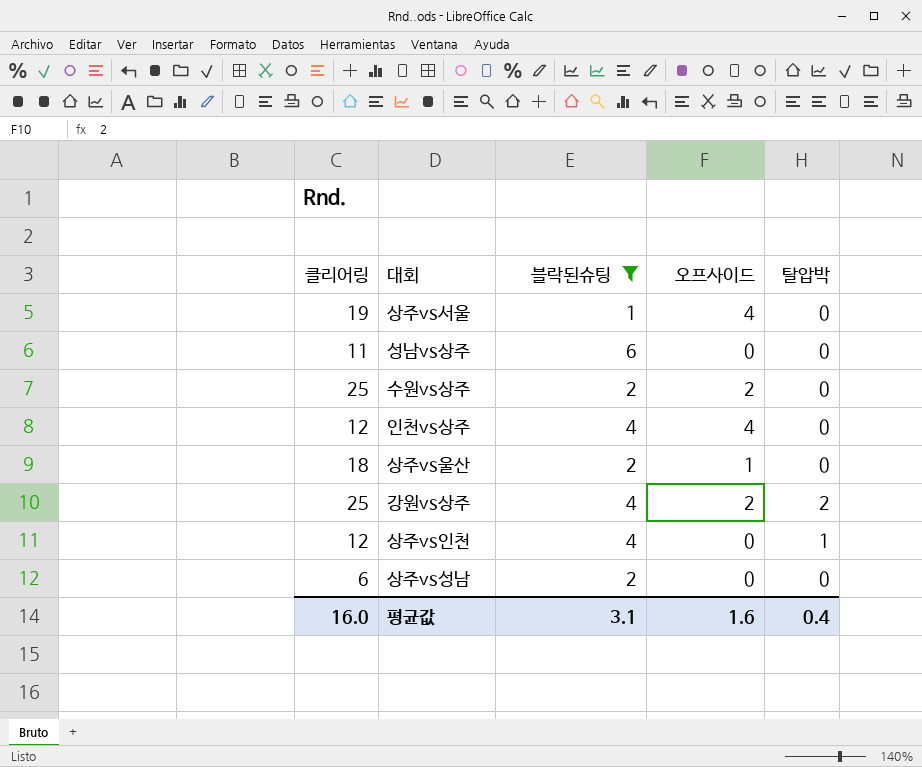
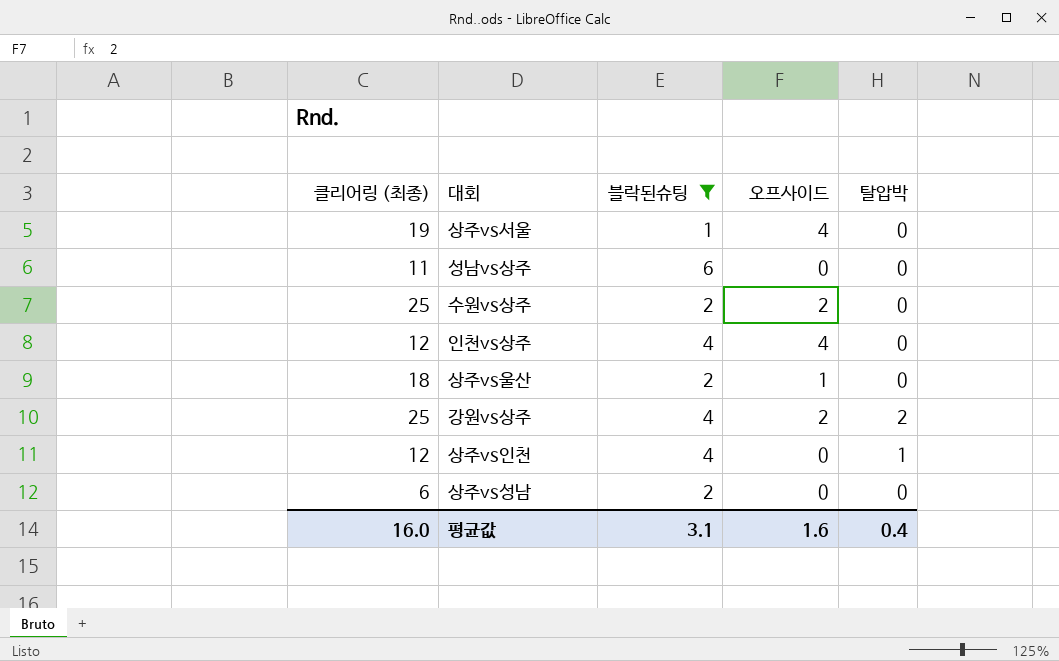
column name: 클리어링 -> 클리어링 (최종)

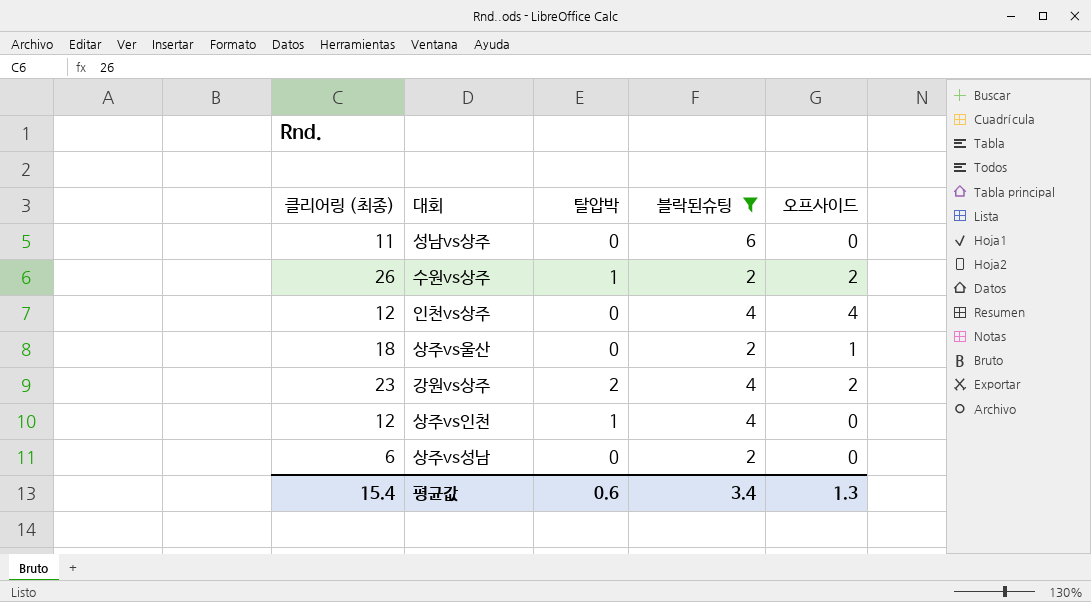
column 탈압박 | position: 5 -> 3
row 상주vs서울: 19 | 1 | 4 | 0 -> none
수원vs상주 | 클리어링 (최종): 25 -> 26
수원vs상주 | 탈압박: 0 -> 1
강원vs상주 | 클리어링 (최종): 25 -> 23
평균값 | 클리어링 (최종): 16.0 -> 15.4
평균값 | 탈압박: 0.4 -> 0.6
평균값 | 블락된슈팅: 3.1 -> 3.4
평균값 | 오프사이드: 1.6 -> 1.3

